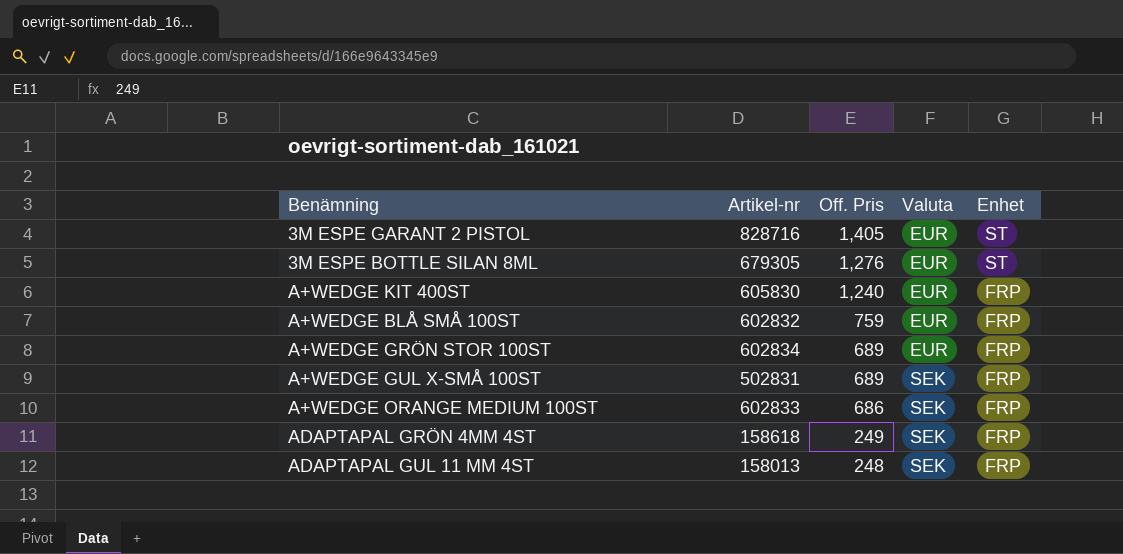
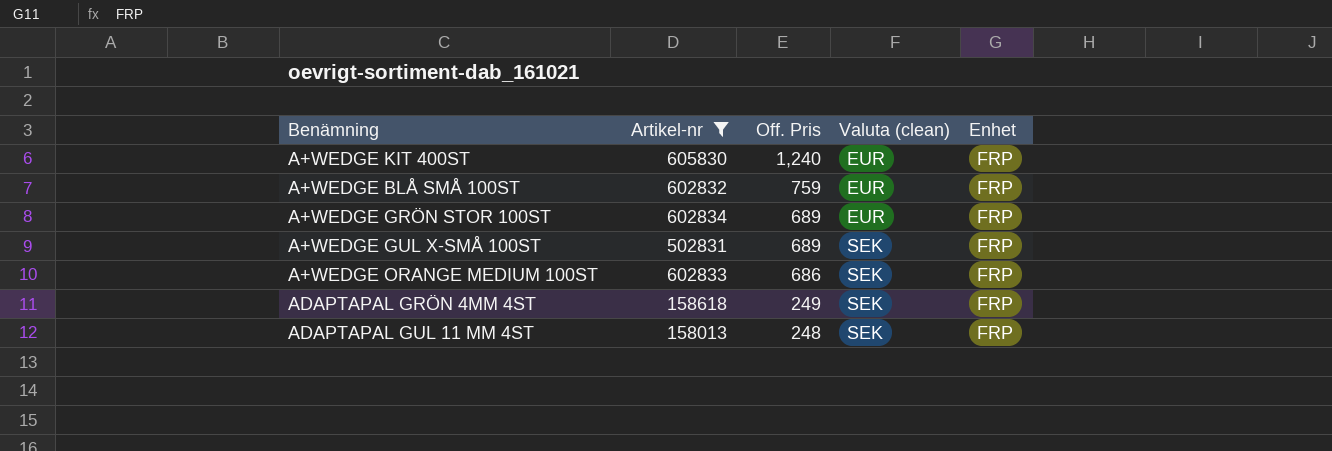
filter: none -> Artikel-nr <= 605830
column name: Valuta -> Valuta (clean)

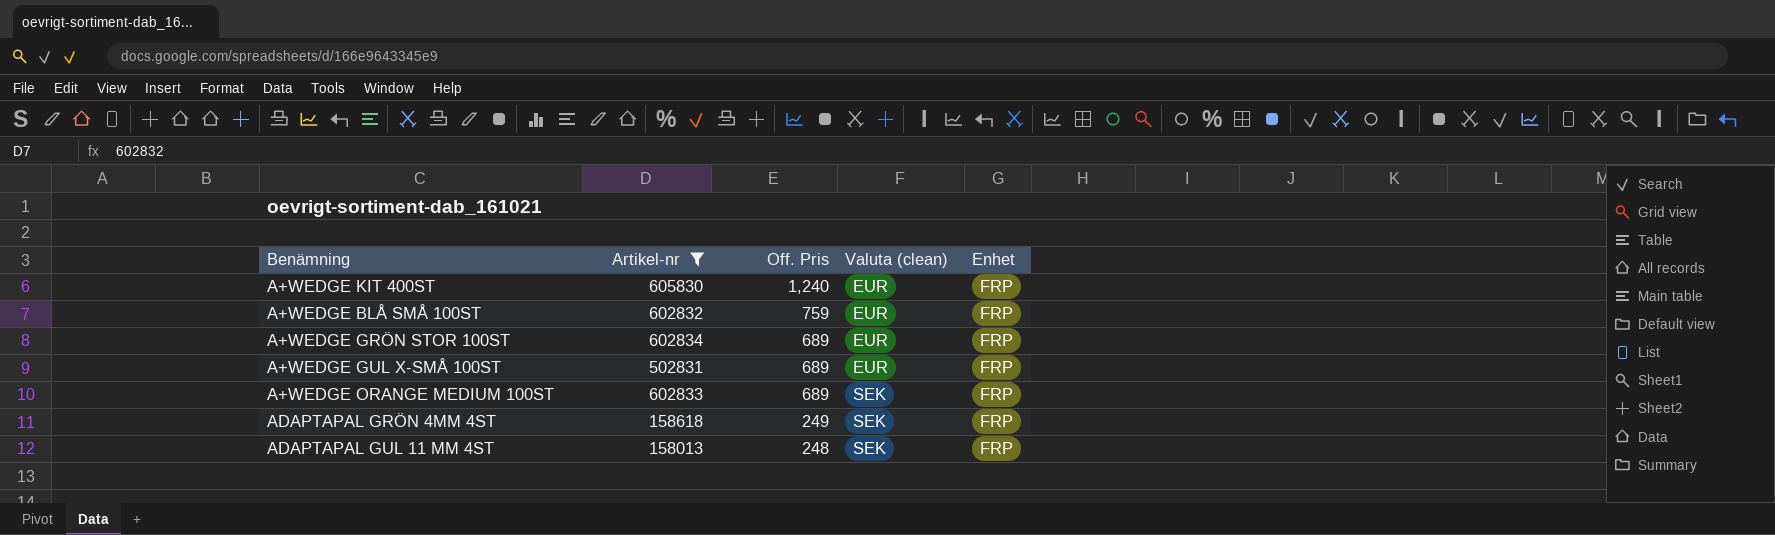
A+WEDGE GUL X-SMÅ 100ST | Valuta (clean): SEK -> EUR
A+WEDGE ORANGE MEDIUM 100ST | Off. Pris: 686 -> 689

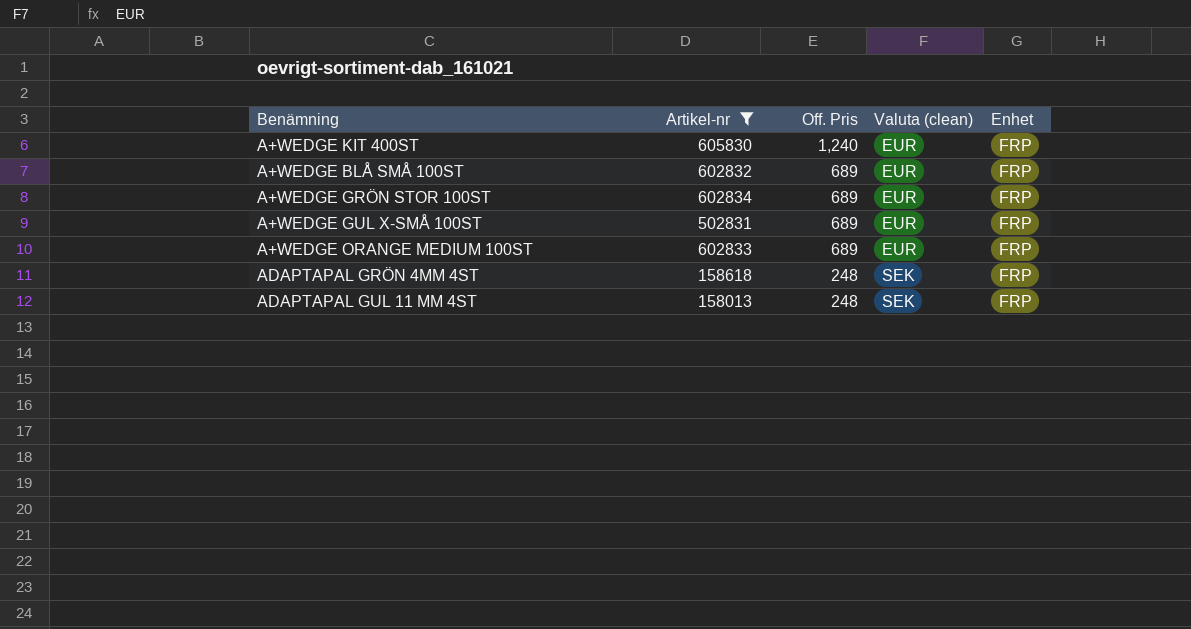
A+WEDGE BLÅ SMÅ 100ST | Off. Pris: 759 -> 689
A+WEDGE ORANGE MEDIUM 100ST | Valuta (clean): SEK -> EUR
ADAPTAPAL GRÖN 4MM 4ST | Off. Pris: 249 -> 248

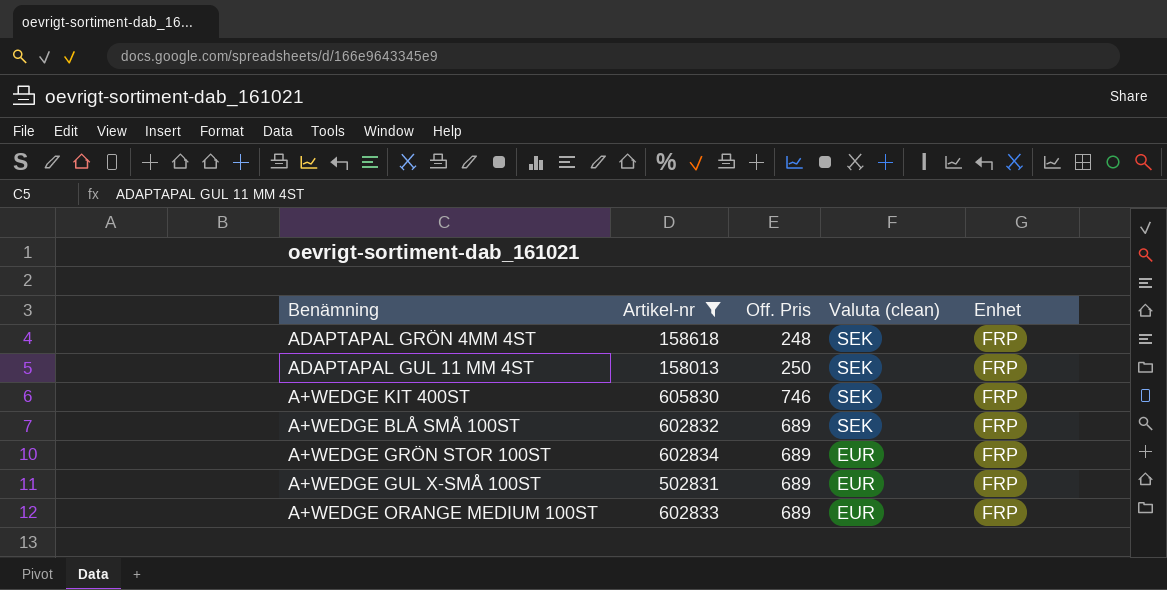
row order: Off. Pris descending -> Valuta (clean) descending
ADAPTAPAL GUL 11 MM 4ST | Off. Pris: 248 -> 250
A+WEDGE KIT 400ST | Off. Pris: 1,240 -> 746
A+WEDGE KIT 400ST | Valuta (clean): EUR -> SEK
A+WEDGE BLÅ SMÅ 100ST | Valuta (clean): EUR -> SEK

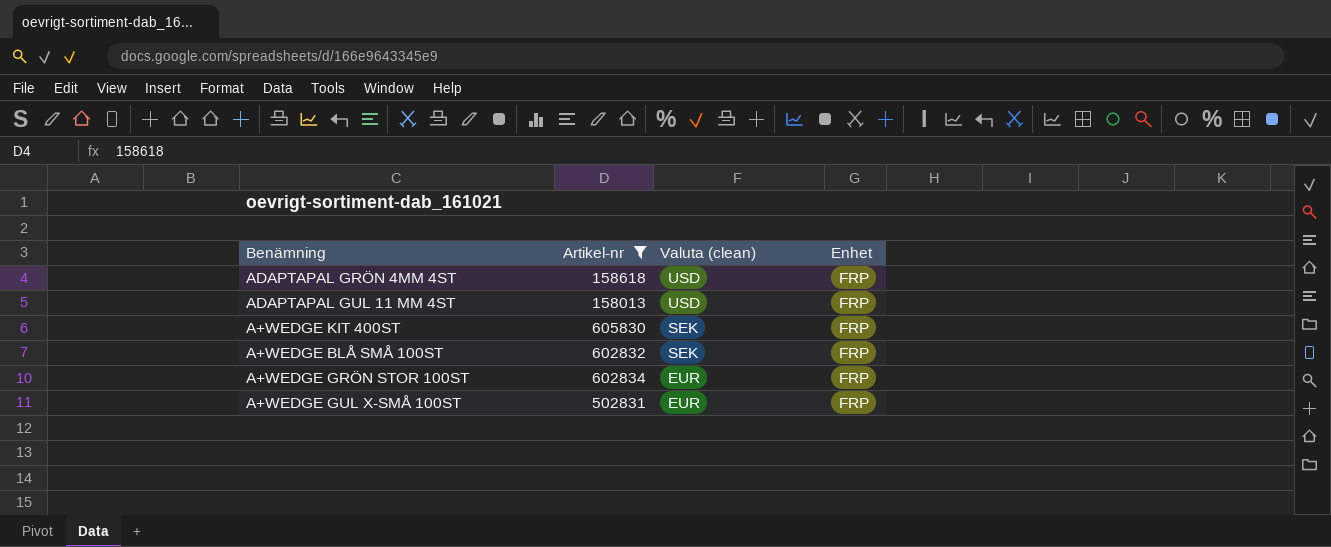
column Off. Pris | position: 3 -> none
row A+WEDGE ORANGE MEDIUM 100ST: 602833 | 689 | EUR | FRP -> none
ADAPTAPAL GRÖN 4MM 4ST | Valuta (clean): SEK -> USD
ADAPTAPAL GUL 11 MM 4ST | Valuta (clean): SEK -> USD

